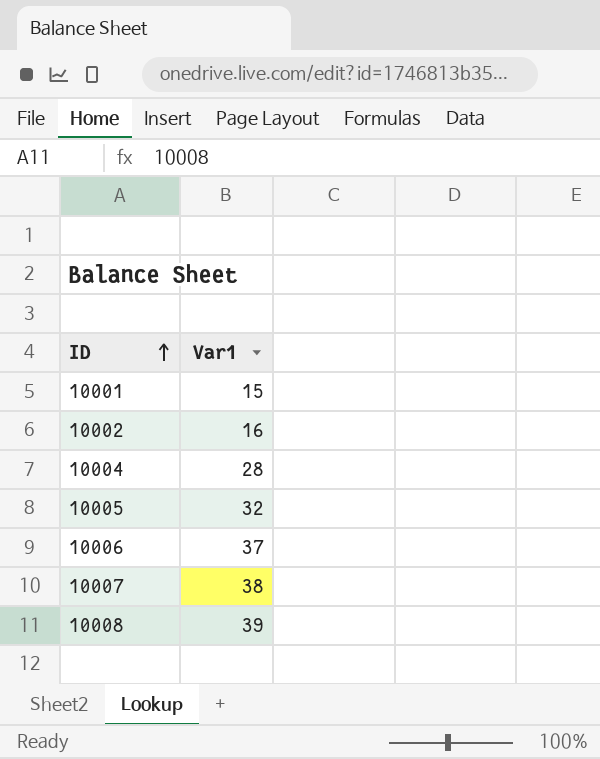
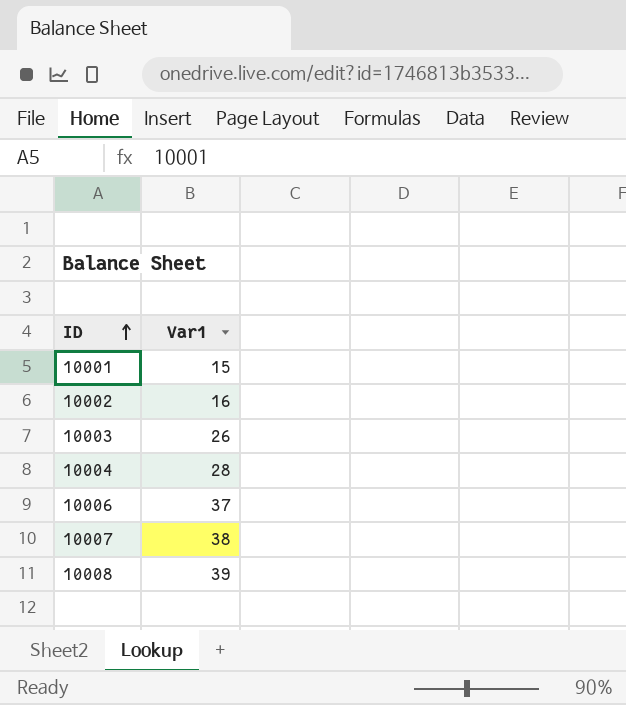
row 10005: 32 -> none
row 10003: none -> 26

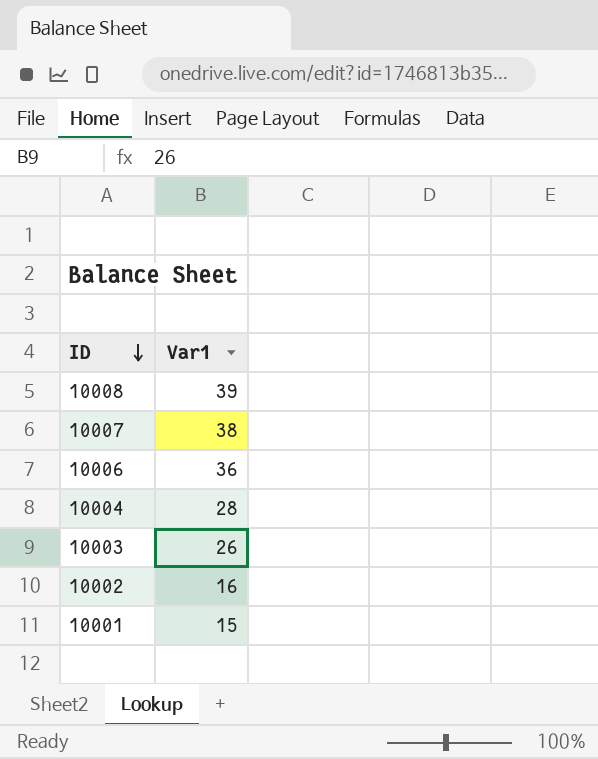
row order: ID ascending -> ID descending
10006 | Var1: 37 -> 36

